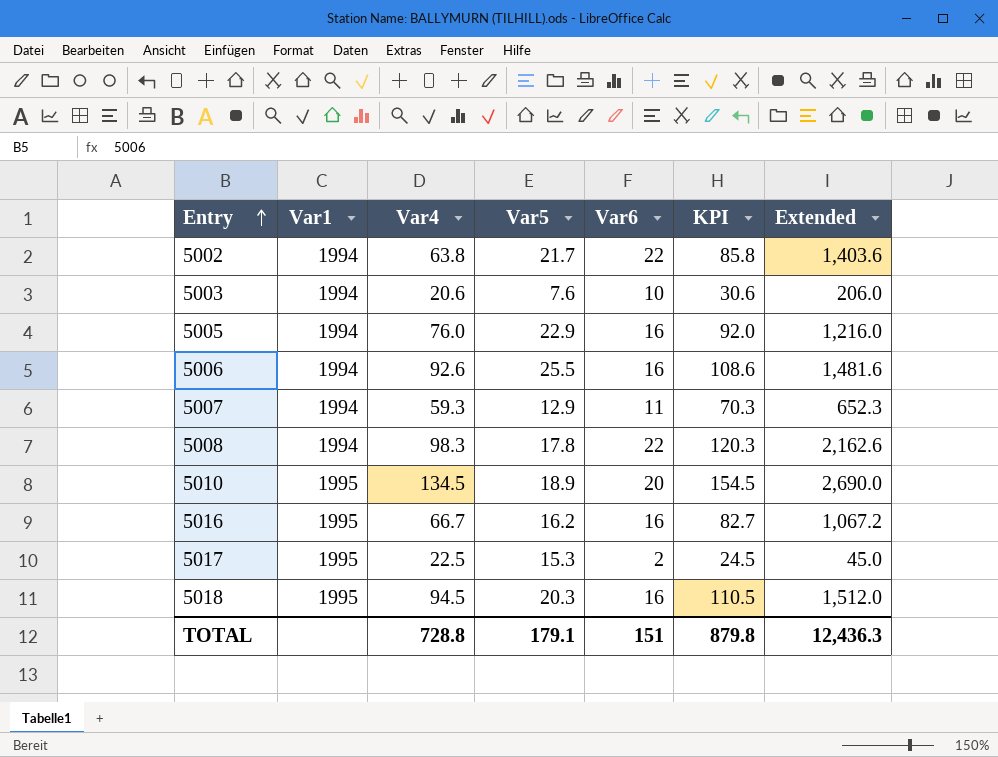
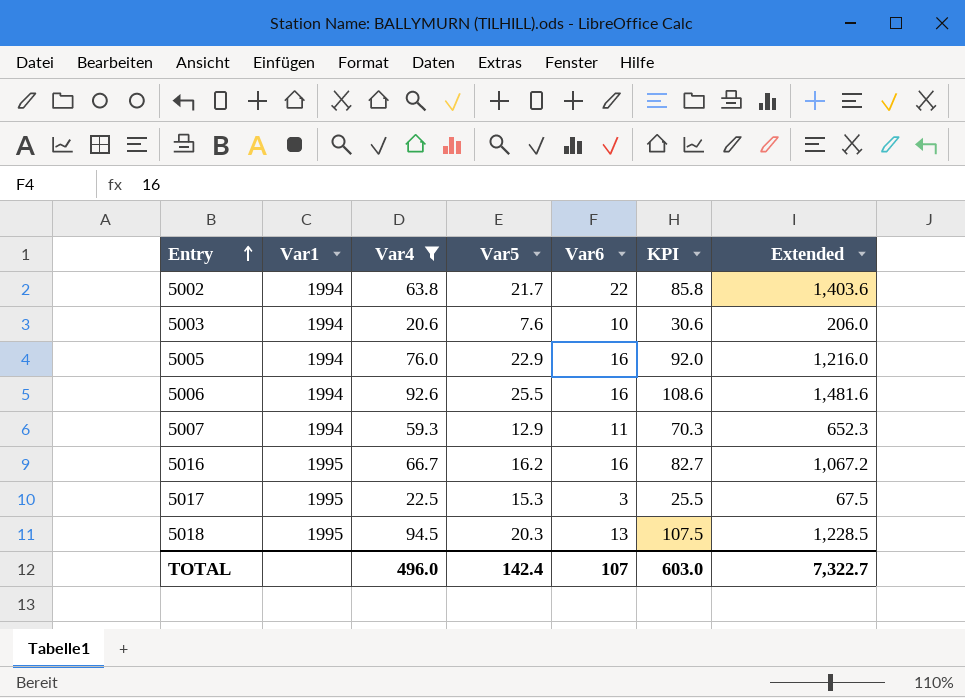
filter: none -> Var4 <= 94.5
5017 | Var6: 2 -> 3
5017 | KPI: 24.5 -> 25.5
5017 | Extended: 45.0 -> 67.5
5018 | Var6: 16 -> 13
5018 | KPI: 110.5 -> 107.5
5018 | Extended: 1,512.0 -> 1,228.5
TOTAL | Var4: 728.8 -> 496.0
TOTAL | Var5: 179.1 -> 142.4
TOTAL | Var6: 151 -> 107
TOTAL | KPI: 879.8 -> 603.0
TOTAL | Extended: 12,436.3 -> 7,322.7

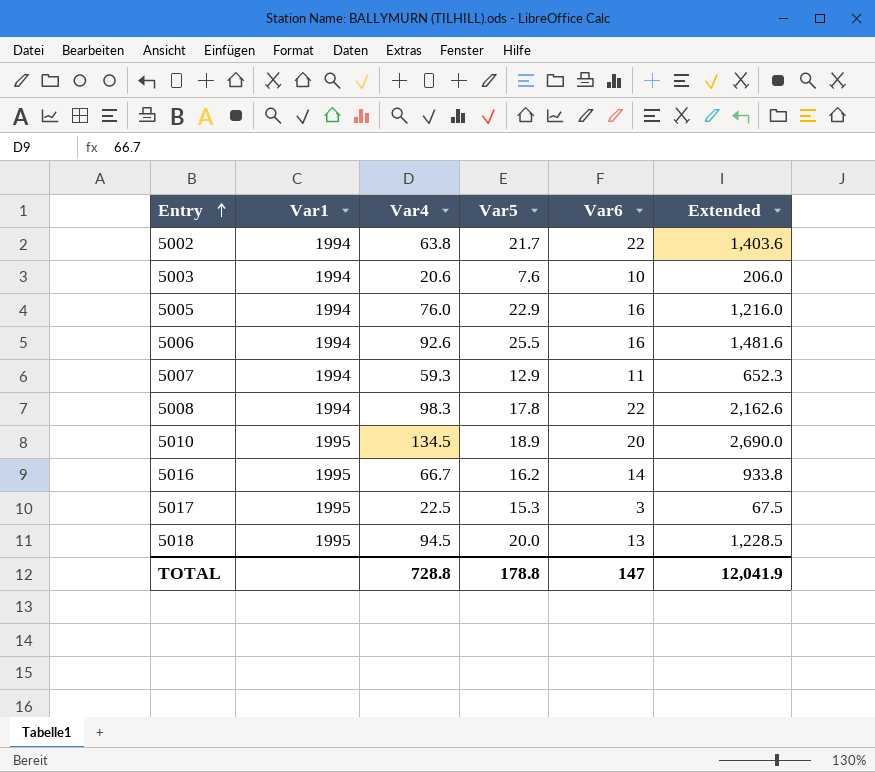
filter: Var4 <= 94.5 -> none
column KPI | formula: [Var4] + [Var6] -> none
5016 | Var6: 16 -> 14
5016 | Extended: 1,067.2 -> 933.8
5018 | Var5: 20.3 -> 20.0
TOTAL | Var4: 496.0 -> 728.8
TOTAL | Var5: 142.4 -> 178.8
TOTAL | Var6: 107 -> 147
TOTAL | Extended: 7,322.7 -> 12,041.9

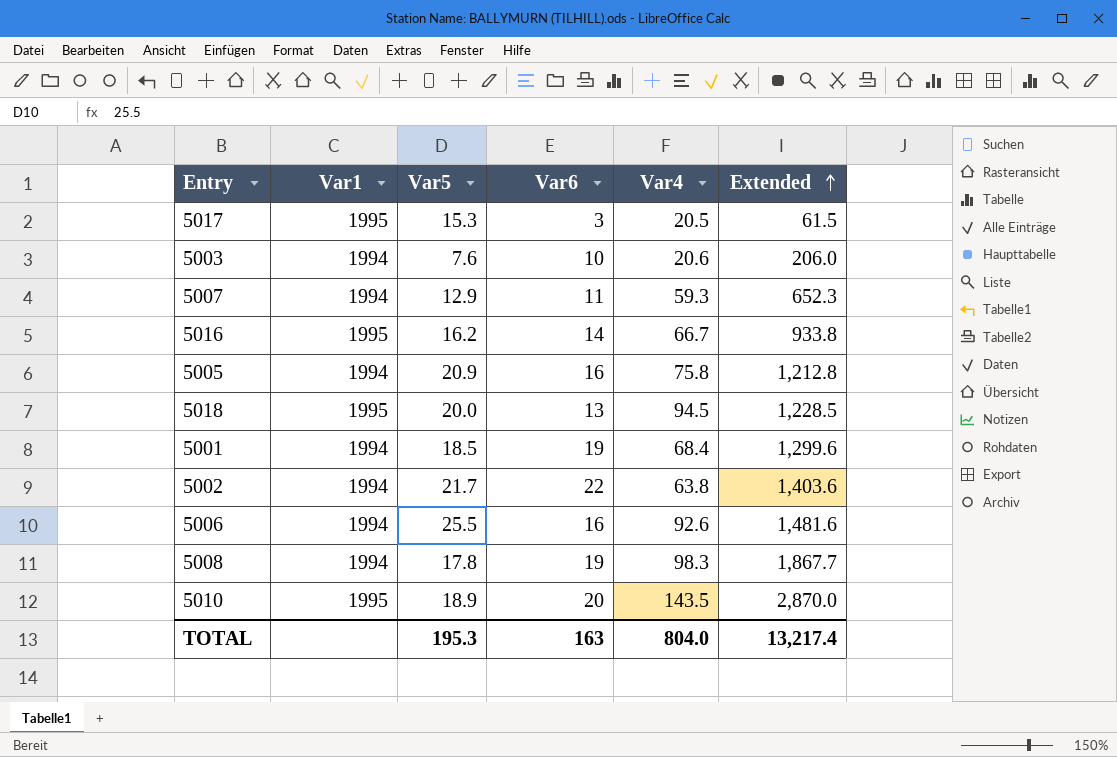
row order: Entry ascending -> Extended ascending
column Var4 | position: 3 -> 5
5017 | Var4: 22.5 -> 20.5
5017 | Extended: 67.5 -> 61.5
5005 | Var5: 22.9 -> 20.9
5005 | Var4: 76.0 -> 75.8
5005 | Extended: 1,216.0 -> 1,212.8
row 5001: none -> 1994 | 18.5 | 19 | 68.4 | 1,299.6
5008 | Var6: 22 -> 19
5008 | Extended: 2,162.6 -> 1,867.7
5010 | Var4: 134.5 -> 143.5
5010 | Extended: 2,690.0 -> 2,870.0
TOTAL | Var5: 178.8 -> 195.3
TOTAL | Var6: 147 -> 163
TOTAL | Var4: 728.8 -> 804.0
TOTAL | Extended: 12,041.9 -> 13,217.4

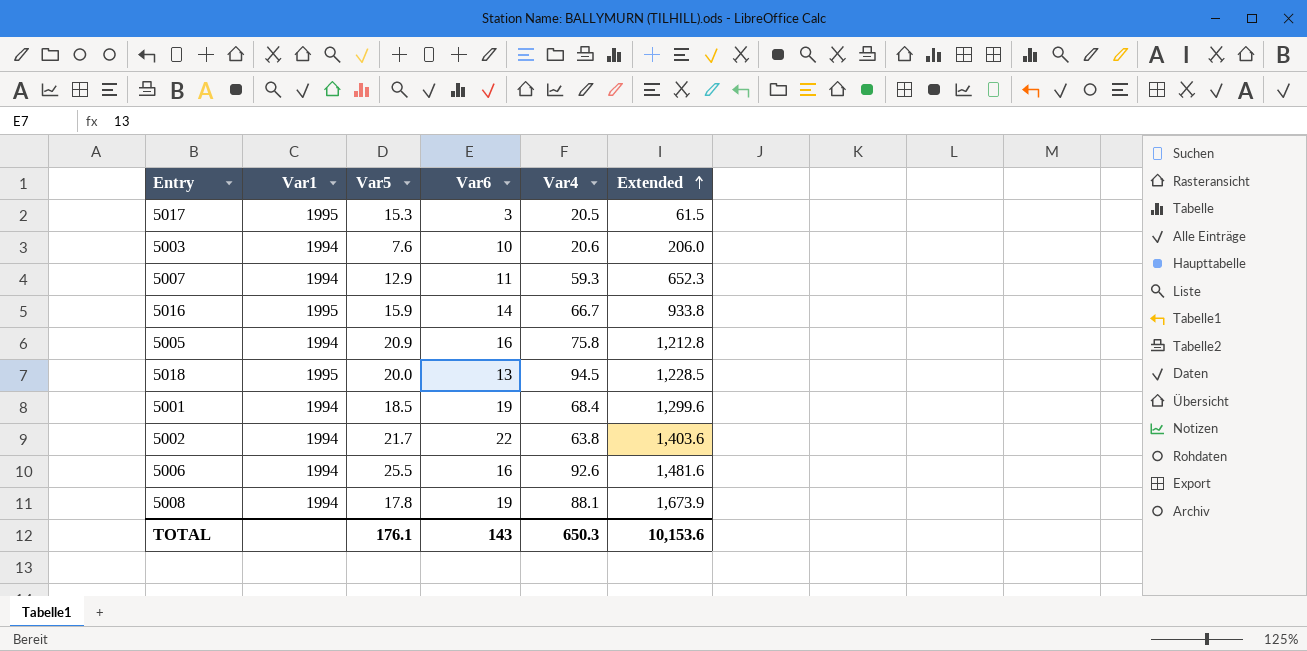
row 5010: 1995 | 18.9 | 20 | 143.5 | 2,870.0 -> none
5016 | Var5: 16.2 -> 15.9
5008 | Var4: 98.3 -> 88.1
5008 | Extended: 1,867.7 -> 1,673.9
TOTAL | Var5: 195.3 -> 176.1
TOTAL | Var6: 163 -> 143
TOTAL | Var4: 804.0 -> 650.3
TOTAL | Extended: 13,217.4 -> 10,153.6

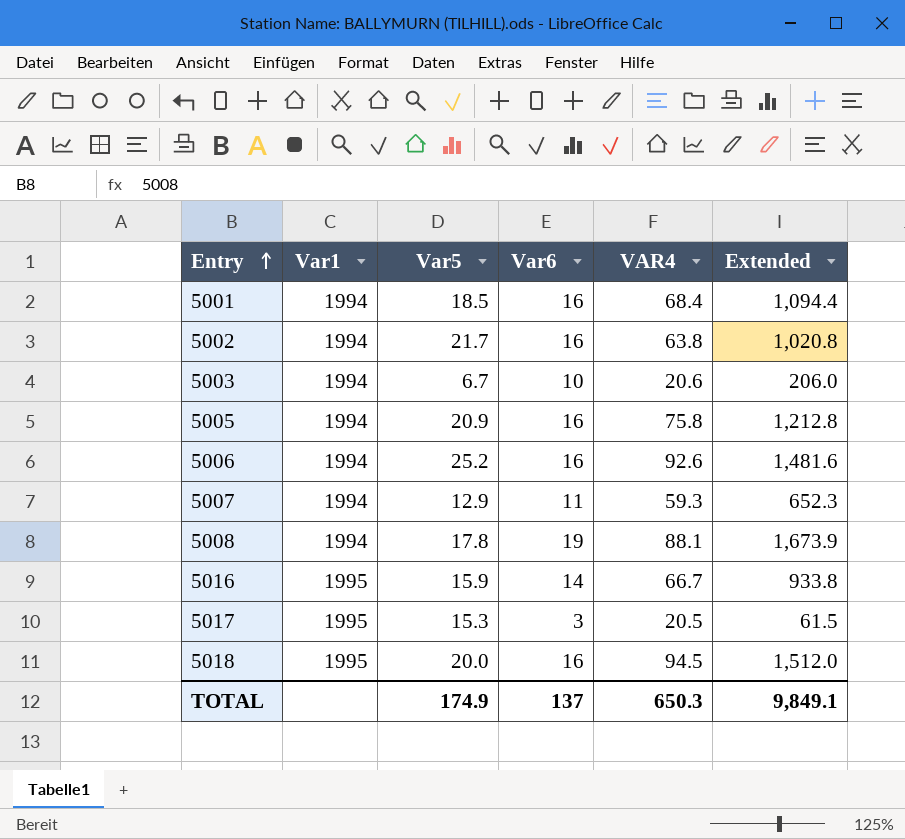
row order: Extended ascending -> Entry ascending
column name: Var4 -> VAR4
5001 | Var6: 19 -> 16
5001 | Extended: 1,299.6 -> 1,094.4
5002 | Var6: 22 -> 16
5002 | Extended: 1,403.6 -> 1,020.8
5003 | Var5: 7.6 -> 6.7
5006 | Var5: 25.5 -> 25.2
5018 | Var6: 13 -> 16
5018 | Extended: 1,228.5 -> 1,512.0
TOTAL | Var5: 176.1 -> 174.9
TOTAL | Var6: 143 -> 137
TOTAL | Extended: 10,153.6 -> 9,849.1

